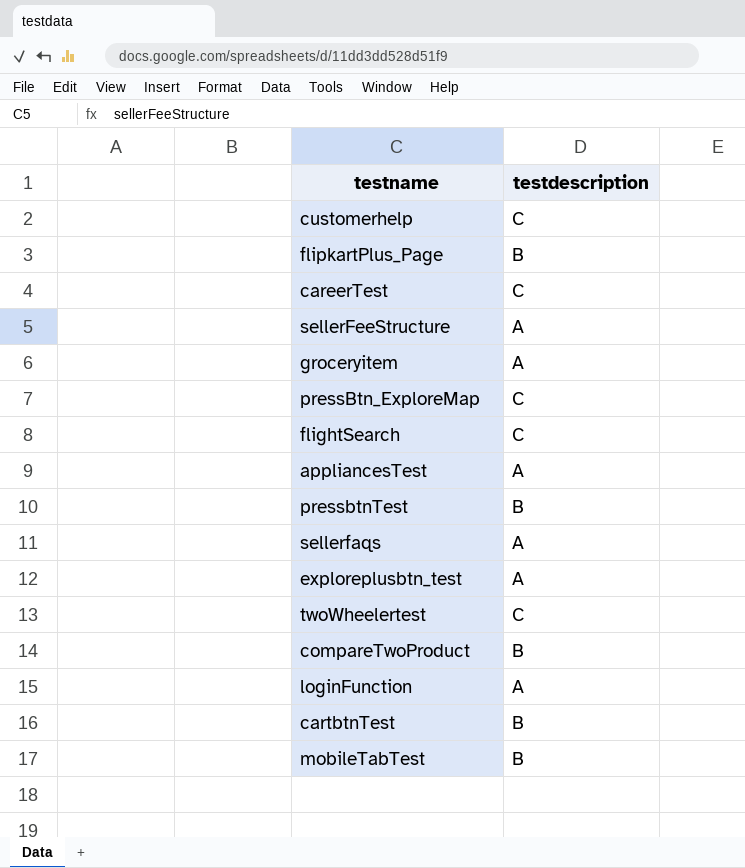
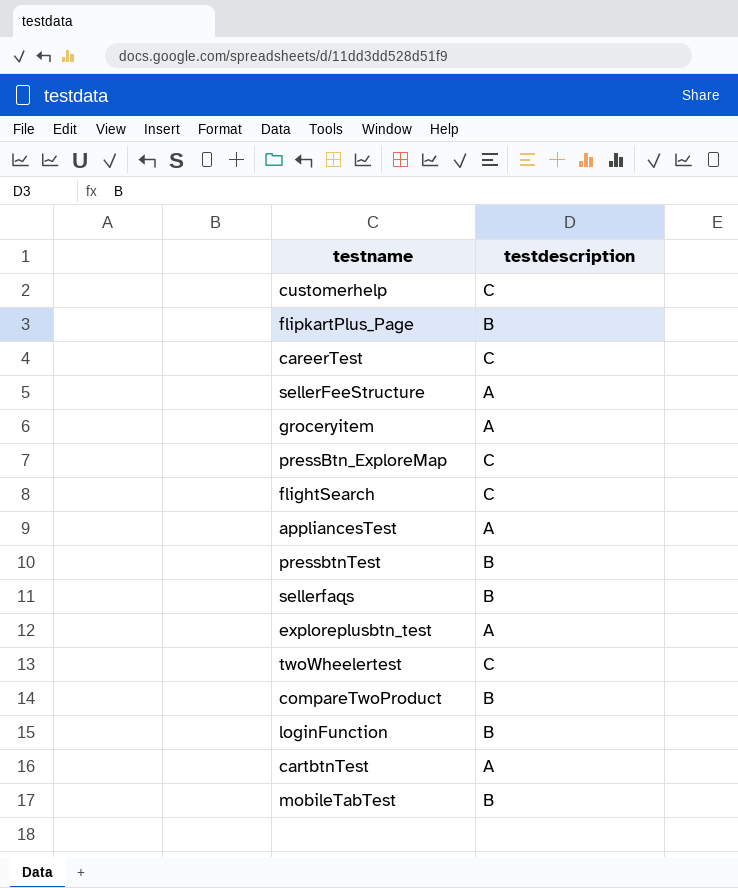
sellerfaqs | testdescription: A -> B
loginFunction | testdescription: A -> B
cartbtnTest | testdescription: B -> A

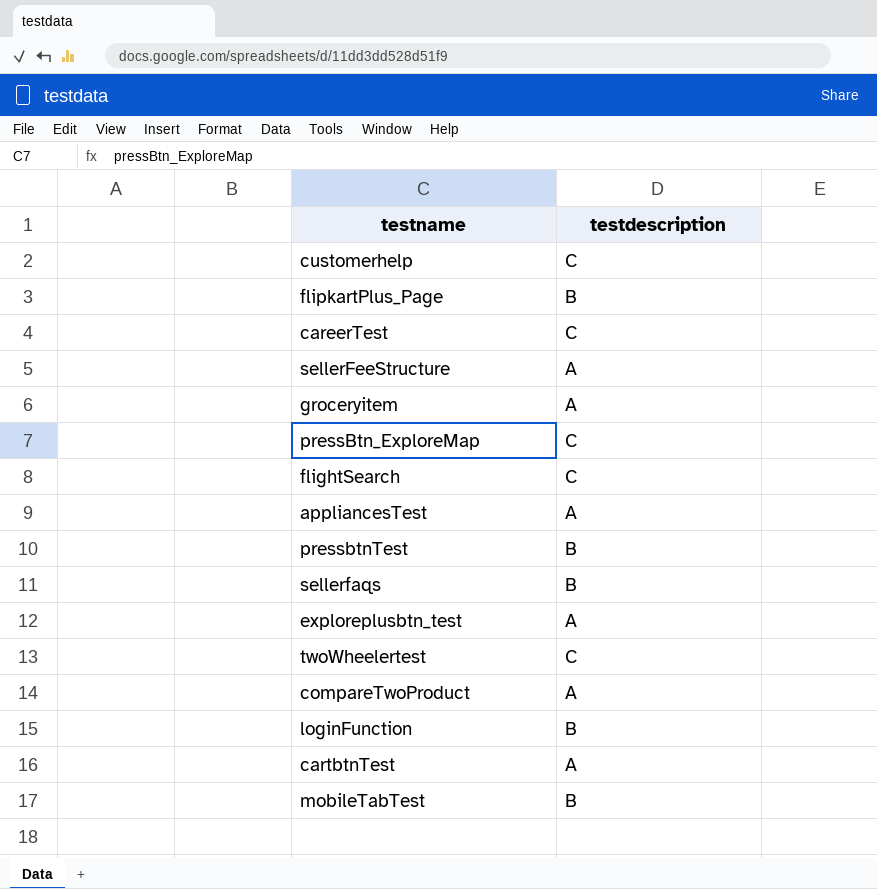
compareTwoProduct | testdescription: B -> A

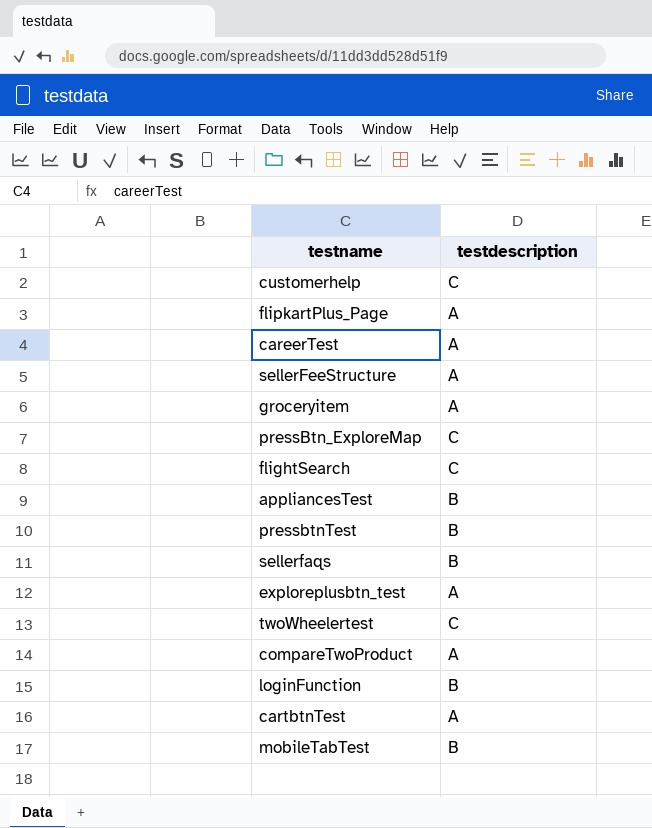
flipkartPlus_Page | testdescription: B -> A
careerTest | testdescription: C -> A
appliancesTest | testdescription: A -> B

